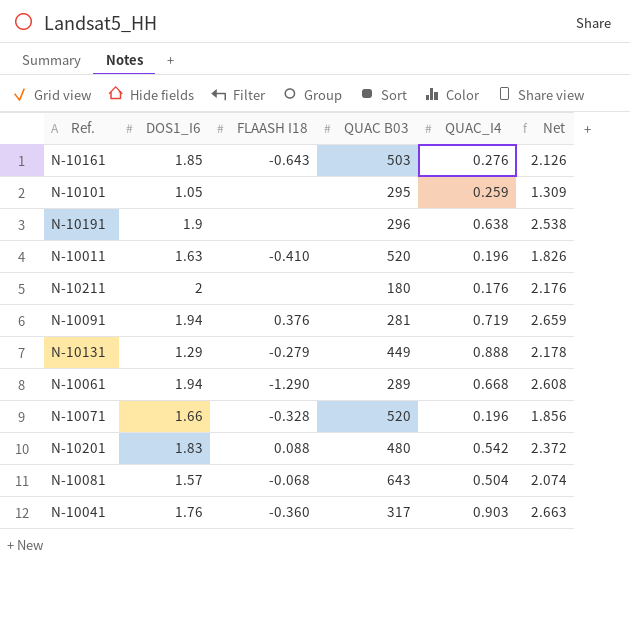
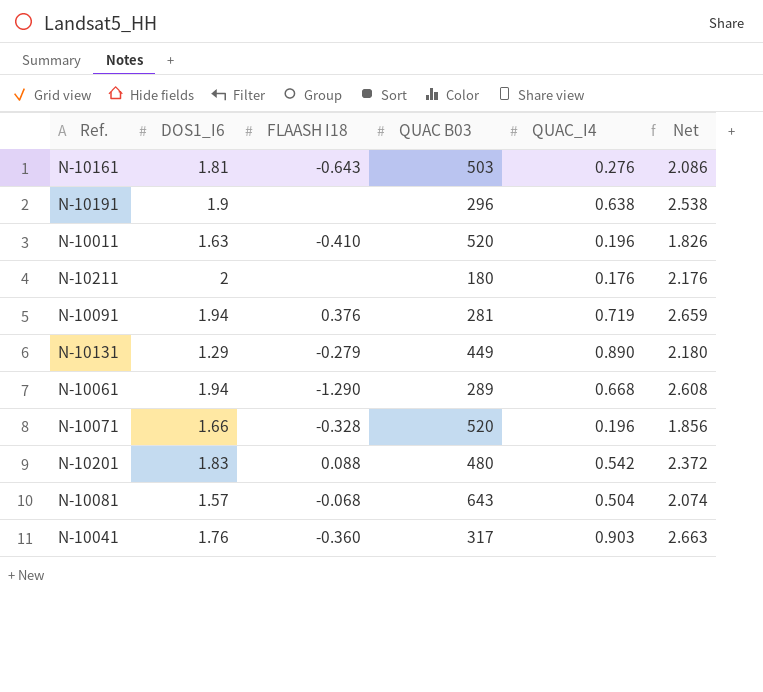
row N-10101: 1.05 | none | 295 | 0.259 | 1.309 -> none
N-10161 | DOS1_I6: 1.85 -> 1.81
N-10161 | Net: 2.126 -> 2.086
N-10131 | QUAC_I4: 0.888 -> 0.890
N-10131 | Net: 2.178 -> 2.180

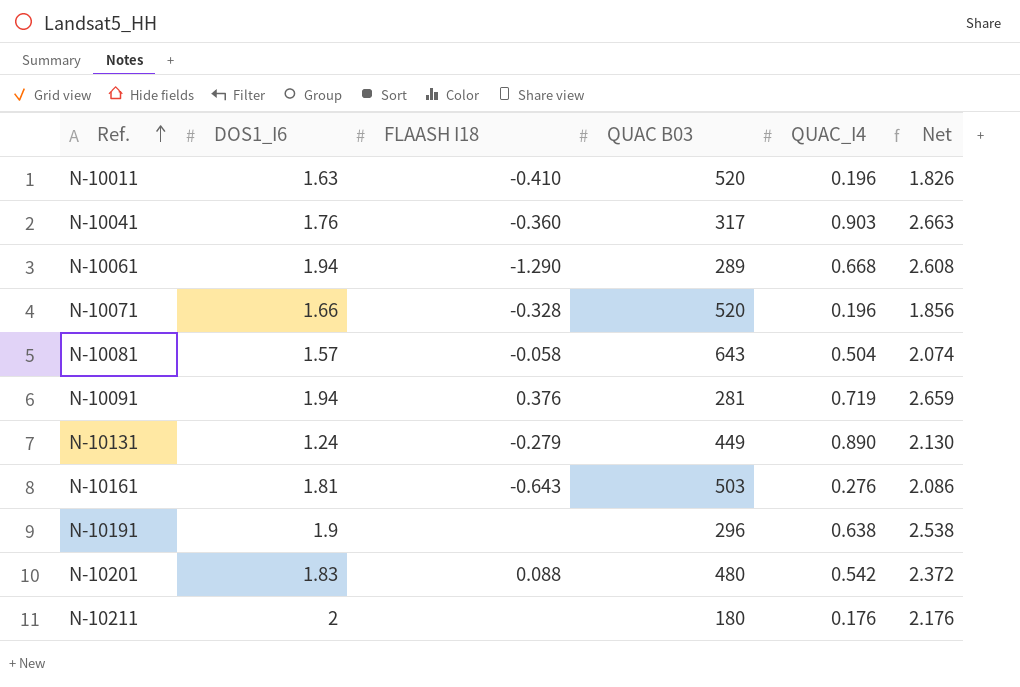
row order: none -> Ref. ascending
N-10081 | FLAASH I18: -0.068 -> -0.058
N-10131 | DOS1_I6: 1.29 -> 1.24
N-10131 | Net: 2.180 -> 2.130

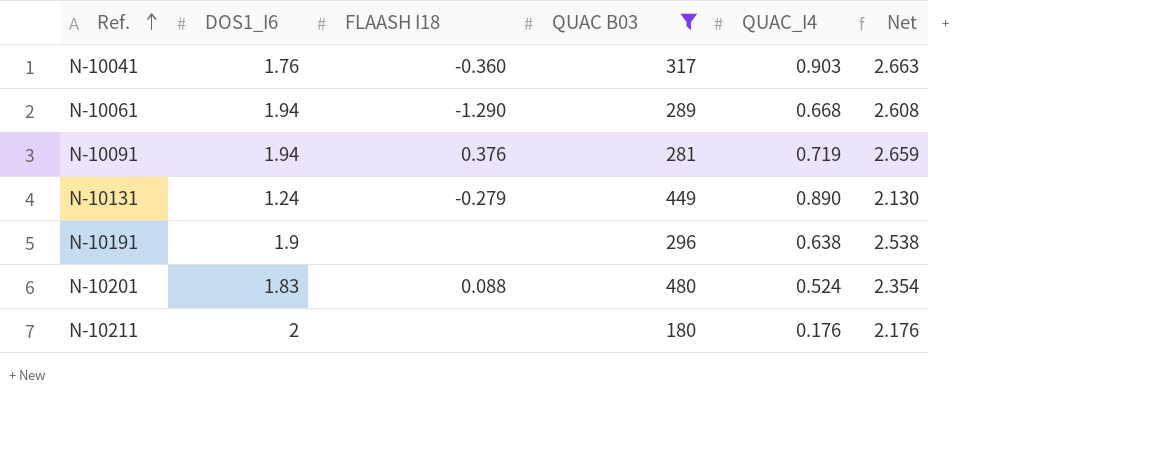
filter: none -> QUAC B03 <= 480
N-10201 | QUAC_I4: 0.542 -> 0.524
N-10201 | Net: 2.372 -> 2.354

